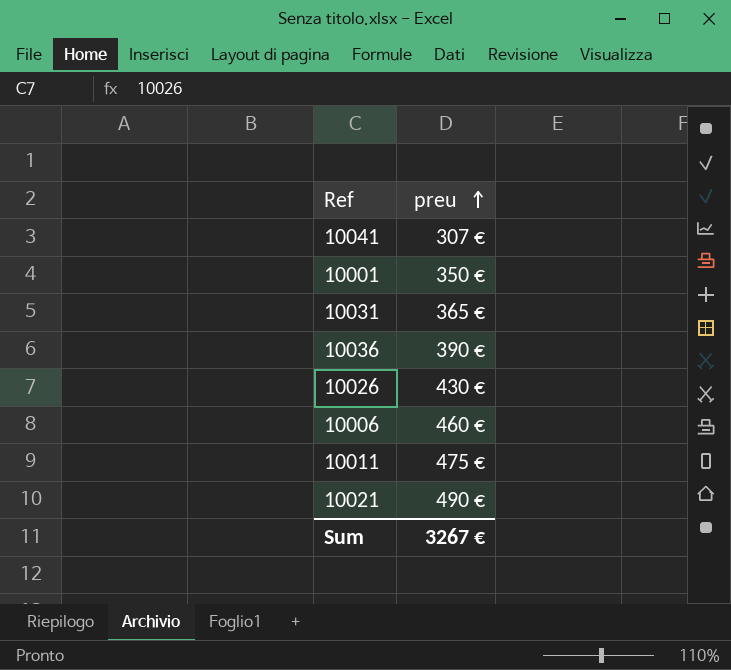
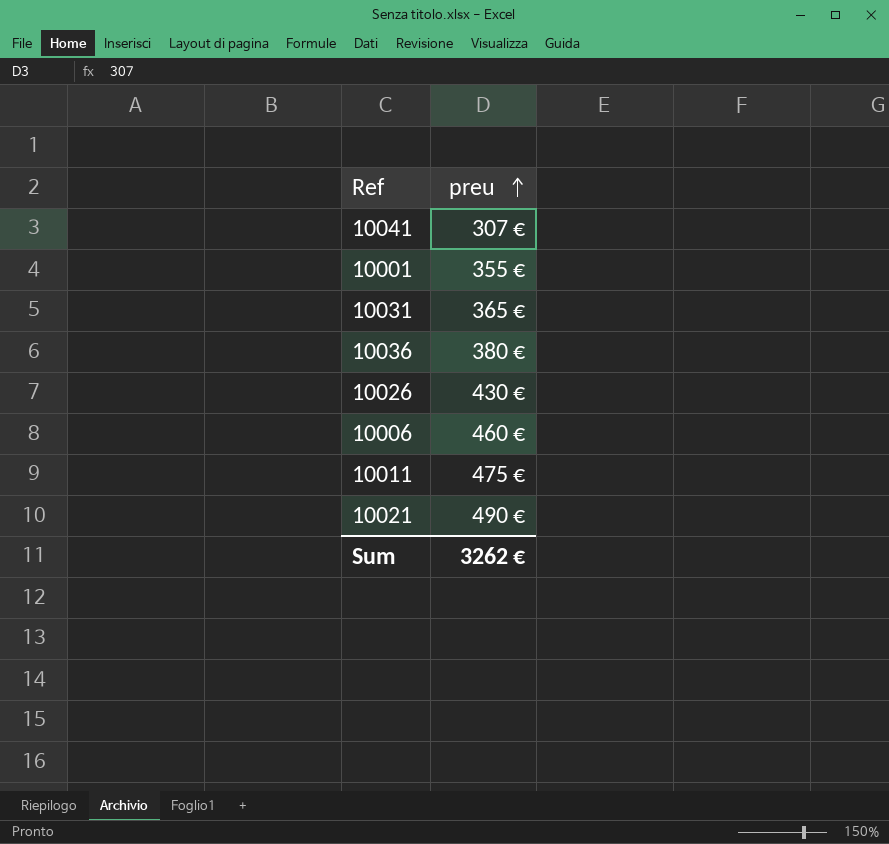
10001 | preu: 350 € -> 355 €
10036 | preu: 390 € -> 380 €
Sum | preu: 3267 € -> 3262 €

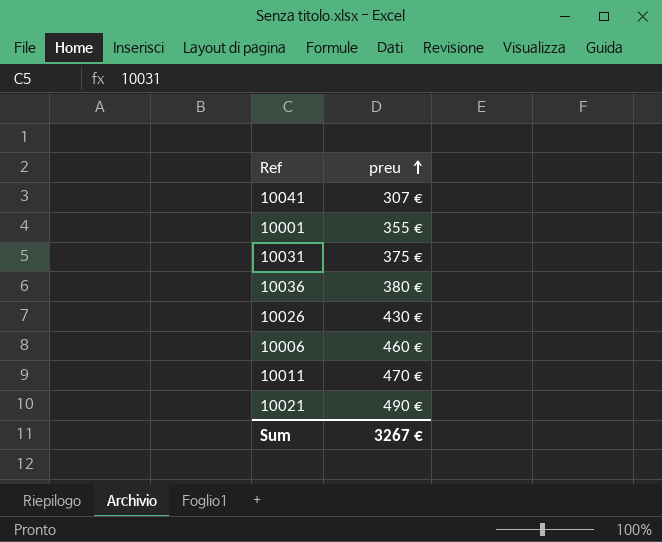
10031 | preu: 365 € -> 375 €
10011 | preu: 475 € -> 470 €
Sum | preu: 3262 € -> 3267 €

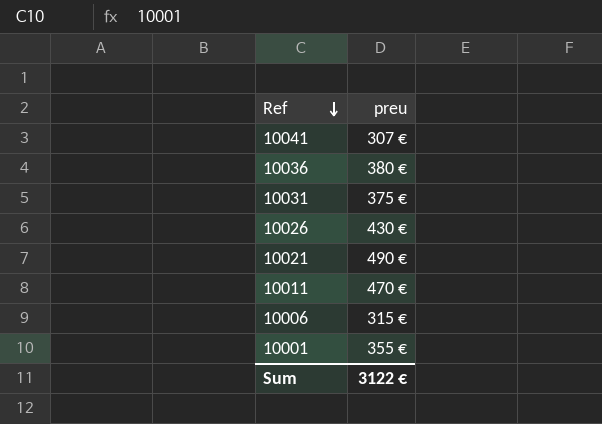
row order: preu ascending -> Ref descending
10006 | preu: 460 € -> 315 €
Sum | preu: 3267 € -> 3122 €

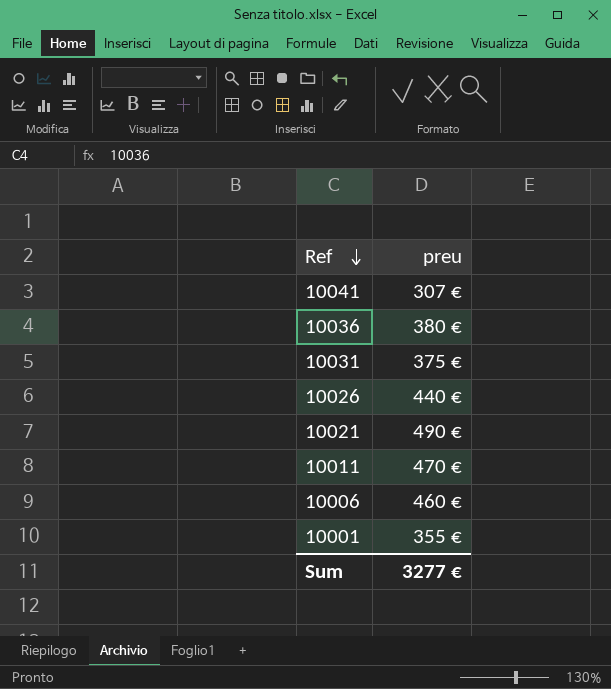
10026 | preu: 430 € -> 440 €
10006 | preu: 315 € -> 460 €
Sum | preu: 3122 € -> 3277 €

